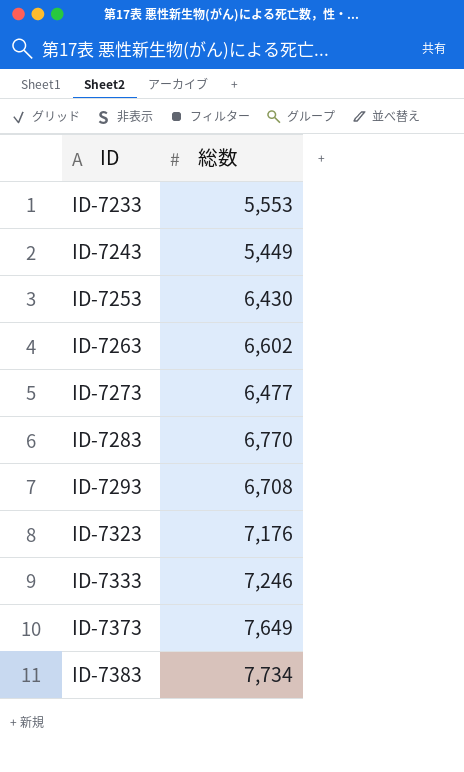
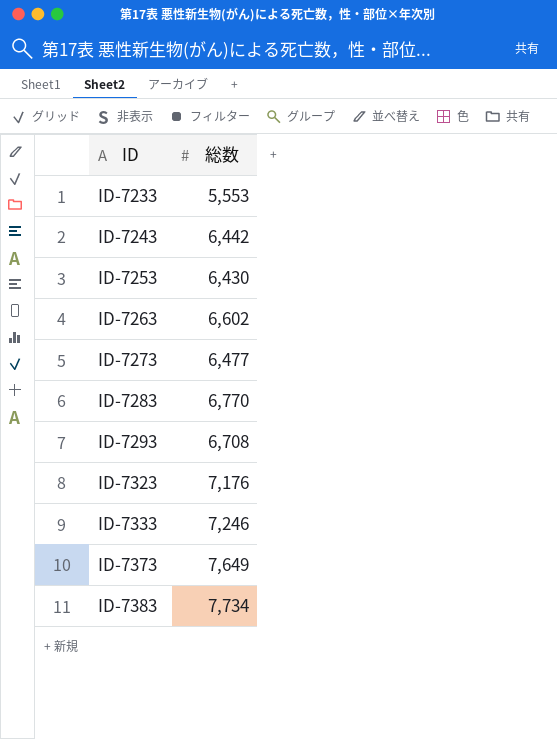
ID-7243 | 総数: 5,449 -> 6,442

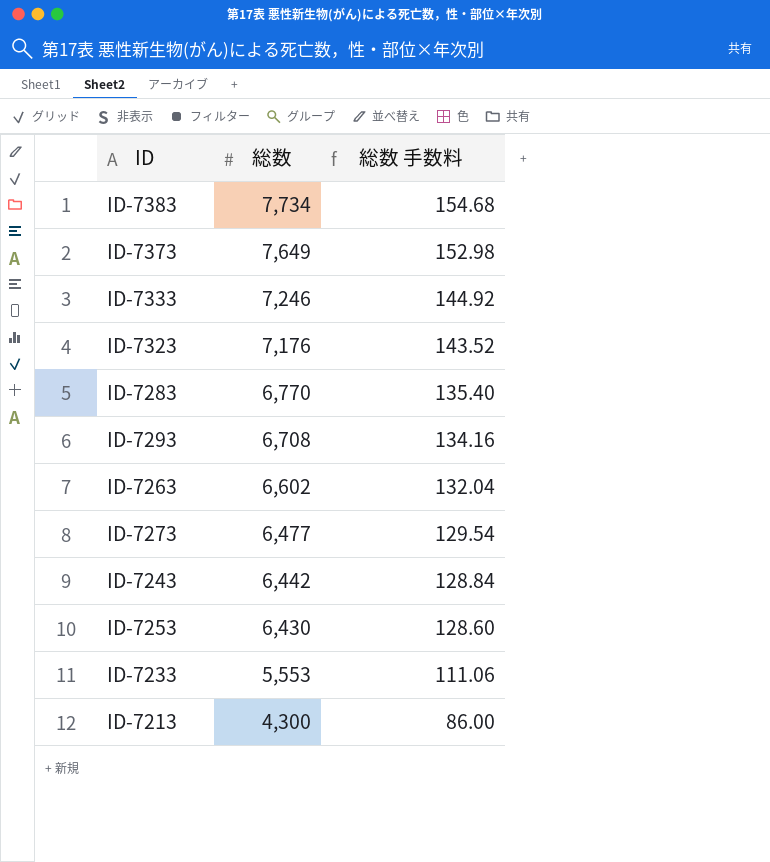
row order: ID ascending -> 総数 descending
column 総数 手数料 | formula: none -> [総数] * 0.02
row ID-7213: none -> 4,300 | 86.00

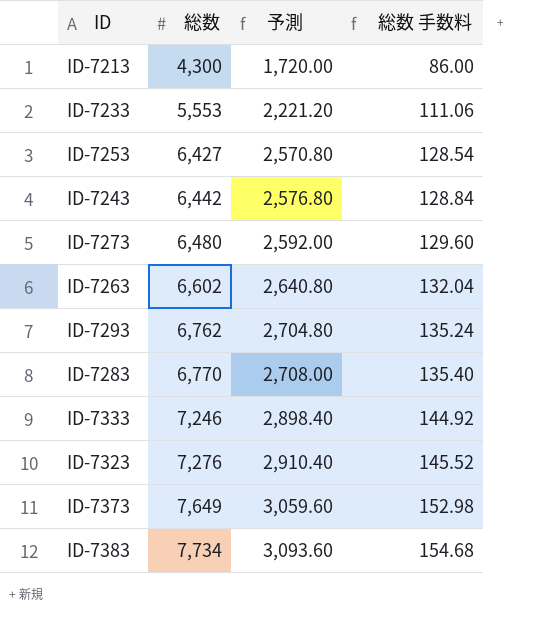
row order: 総数 descending -> 総数 ascending
column 予測 | formula: none -> [総数] * 0.4
ID-7253 | 総数: 6,430 -> 6,427
ID-7253 | 総数 手数料: 128.60 -> 128.54
ID-7273 | 総数: 6,477 -> 6,480
ID-7273 | 総数 手数料: 129.54 -> 129.60
ID-7293 | 総数: 6,708 -> 6,762
ID-7293 | 総数 手数料: 134.16 -> 135.24
ID-7323 | 総数: 7,176 -> 7,276
ID-7323 | 総数 手数料: 143.52 -> 145.52

